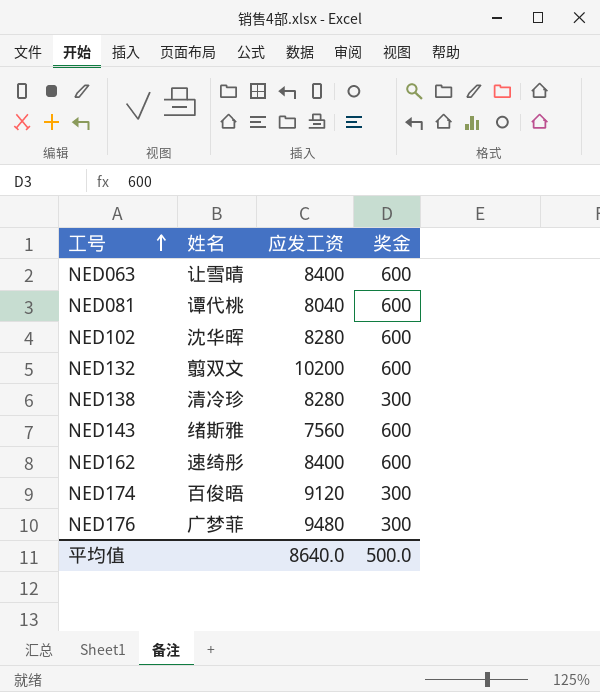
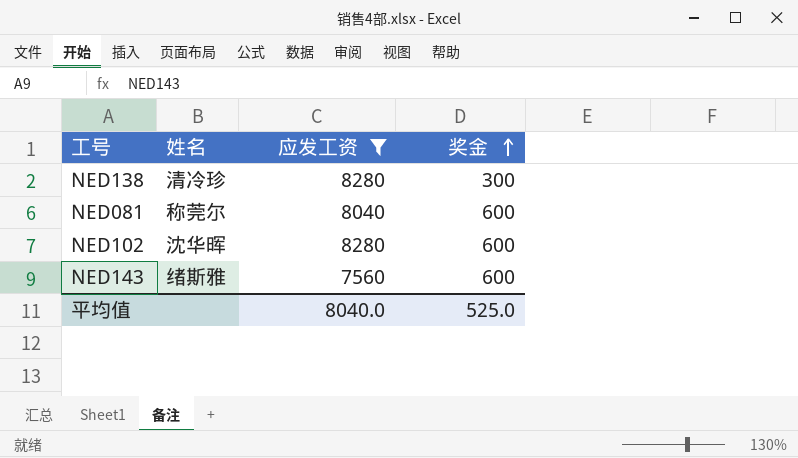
filter: none -> 应发工资 <= 8280
row order: 工号 ascending -> 奖金 ascending
NED081 | 姓名: 谭代桃 -> 称莞尔
平均值 | 应发工资: 8640.0 -> 8040.0
平均值 | 奖金: 500.0 -> 525.0

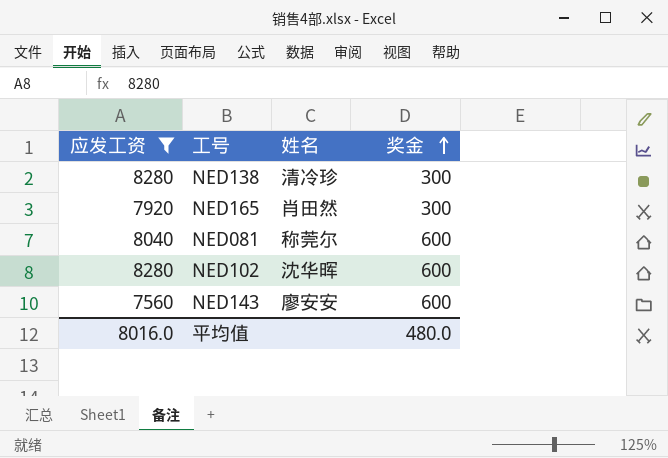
column 应发工资 | position: 3 -> 1
row NED165: none -> 7920 | 肖田然 | 300
NED143 | 姓名: 绪斯雅 -> 廖安安
平均值 | 应发工资: 8040.0 -> 8016.0
平均值 | 奖金: 525.0 -> 480.0

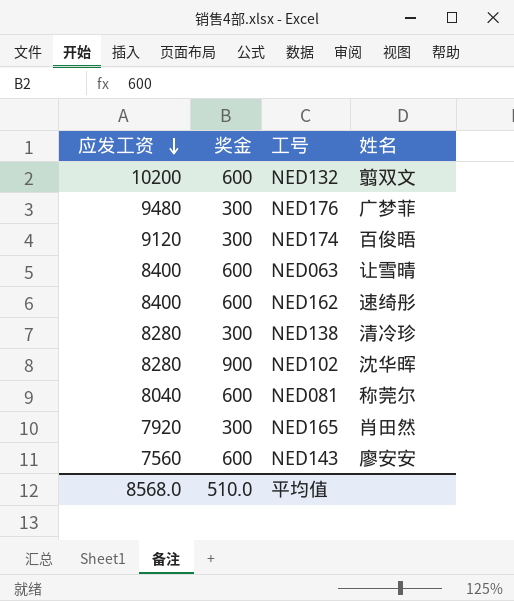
filter: 应发工资 <= 8280 -> none
row order: 奖金 ascending -> 应发工资 descending
column 奖金 | position: 4 -> 2
NED102 | 奖金: 600 -> 900
平均值 | 应发工资: 8016.0 -> 8568.0
平均值 | 奖金: 480.0 -> 510.0

